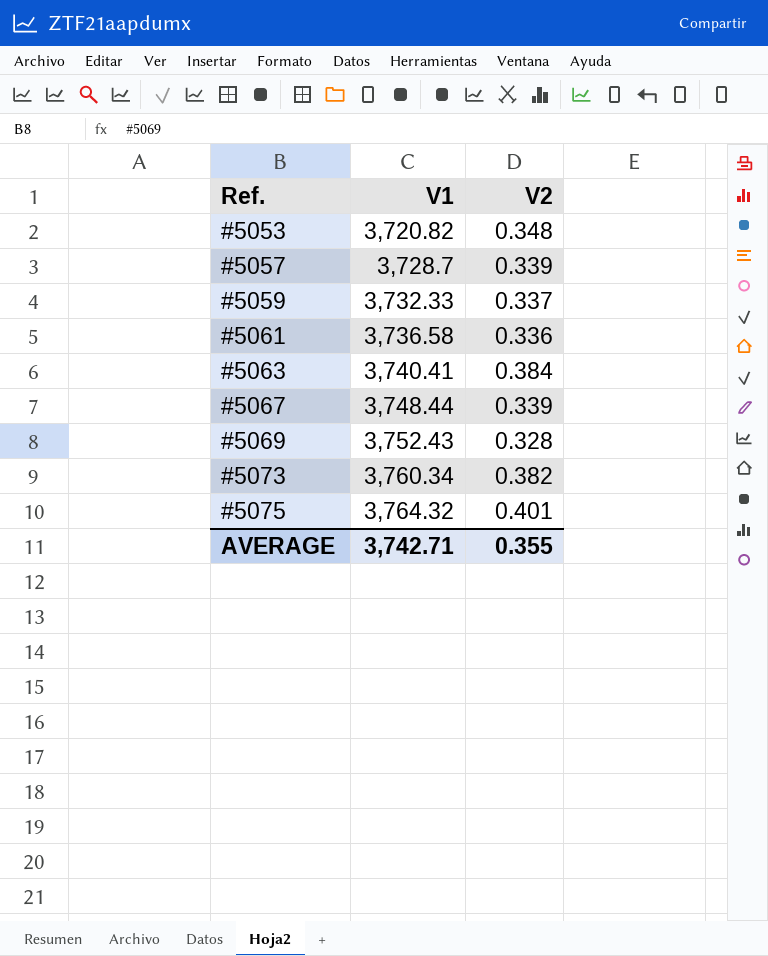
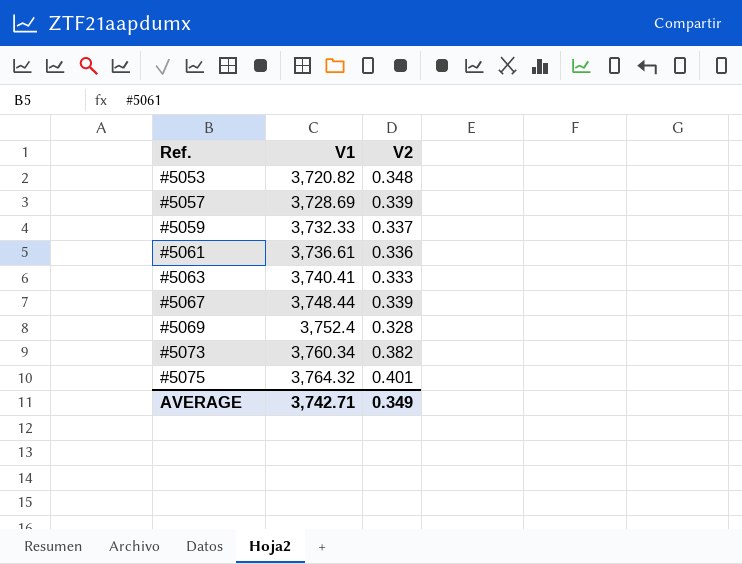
#5057 | V1: 3,728.7 -> 3,728.69
#5061 | V1: 3,736.58 -> 3,736.61
#5063 | V2: 0.384 -> 0.333
#5069 | V1: 3,752.43 -> 3,752.4
AVERAGE | V2: 0.355 -> 0.349

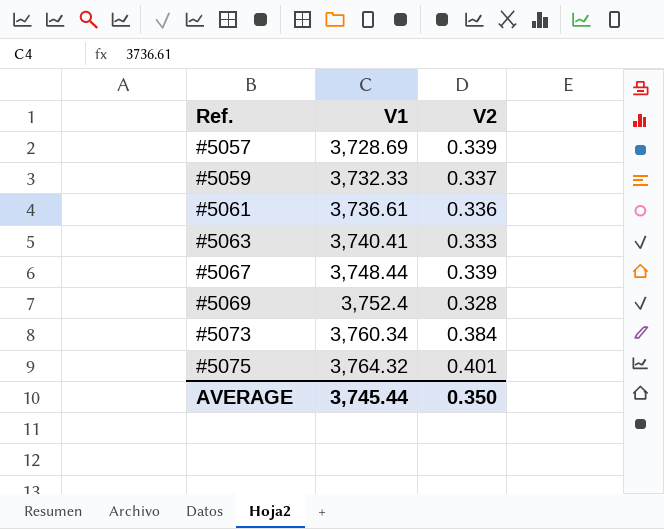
row #5053: 3,720.82 | 0.348 -> none
#5073 | V2: 0.382 -> 0.384
AVERAGE | V1: 3,742.71 -> 3,745.44
AVERAGE | V2: 0.349 -> 0.350

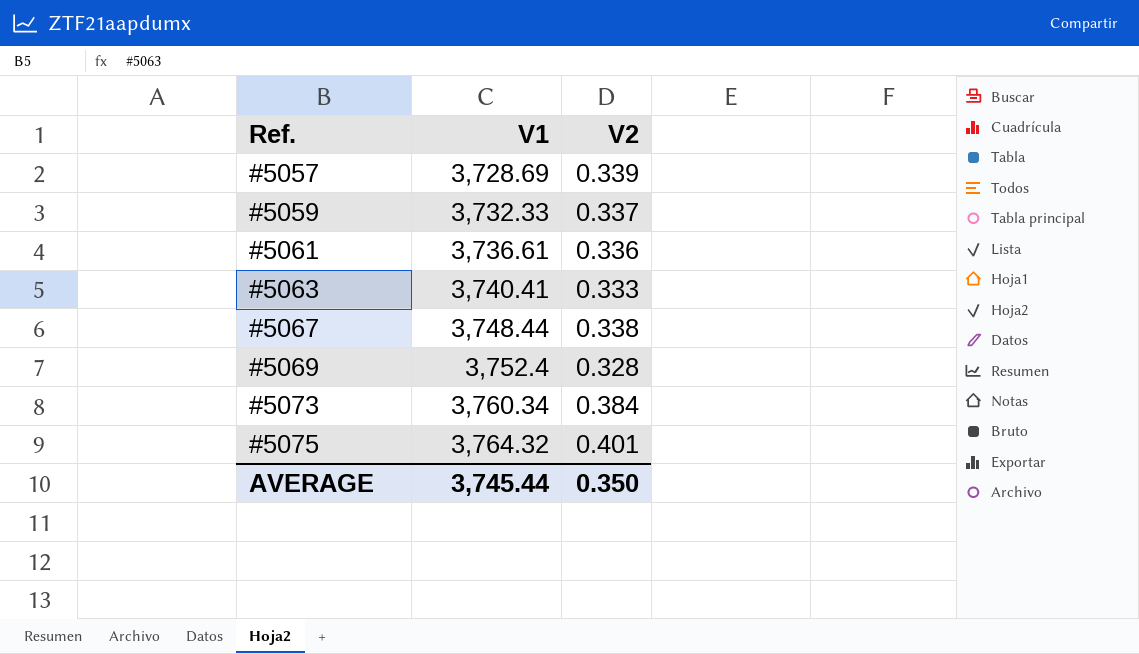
#5067 | V2: 0.339 -> 0.338

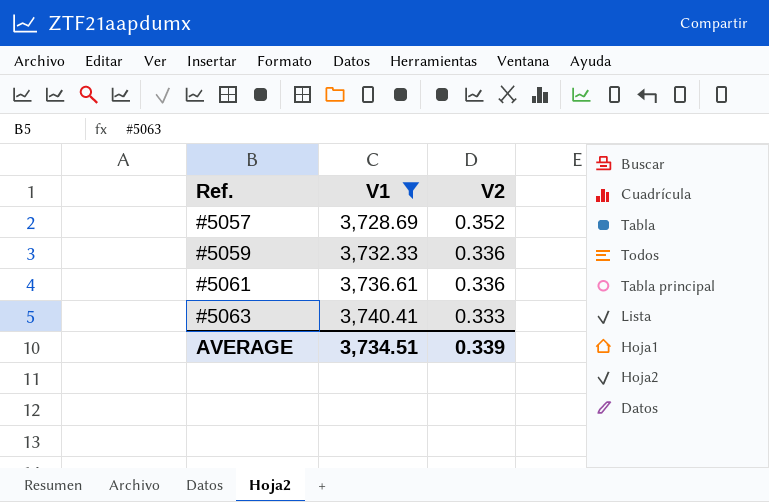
filter: none -> V1 <= 3,740.41
#5057 | V2: 0.339 -> 0.352
#5059 | V2: 0.337 -> 0.336
AVERAGE | V1: 3,745.44 -> 3,734.51
AVERAGE | V2: 0.350 -> 0.339

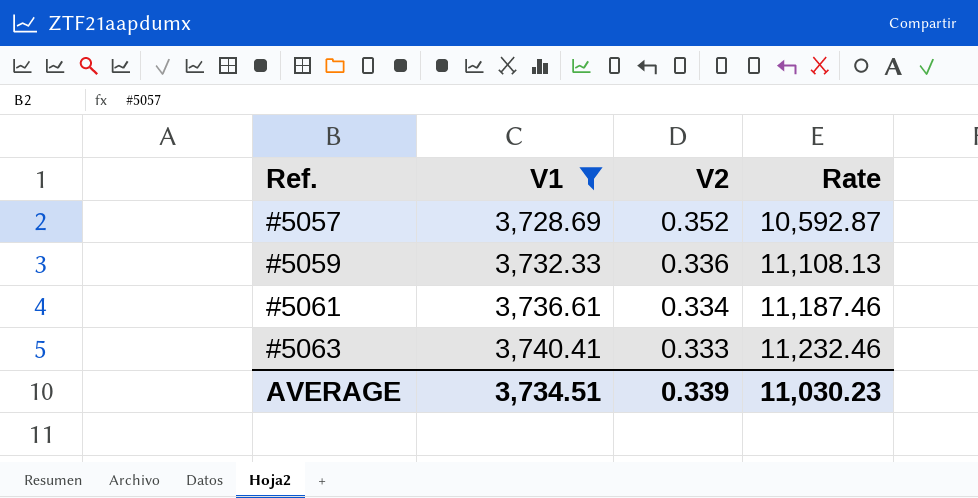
column Rate | formula: none -> [V1] / [V2]
#5061 | V2: 0.336 -> 0.334

